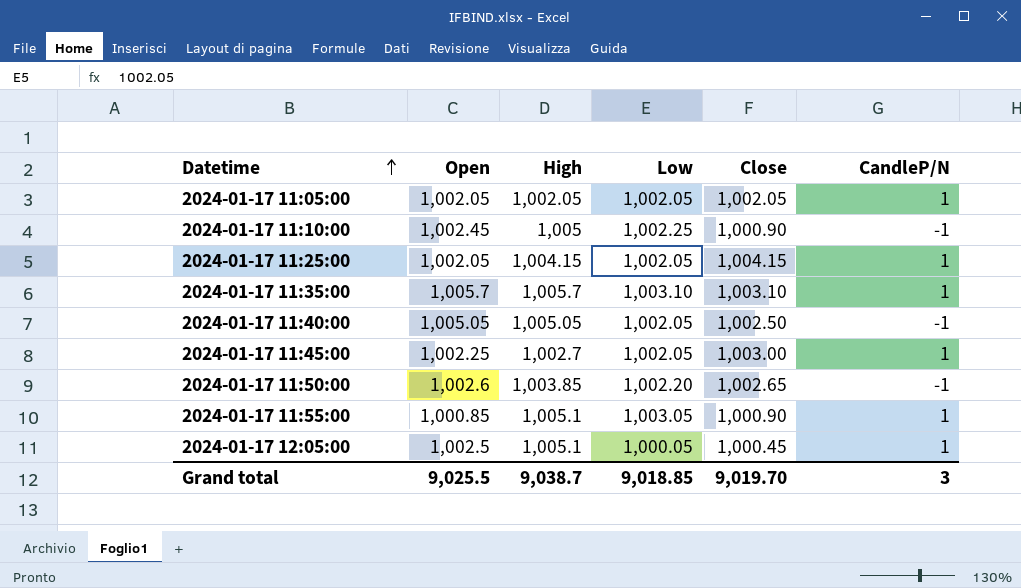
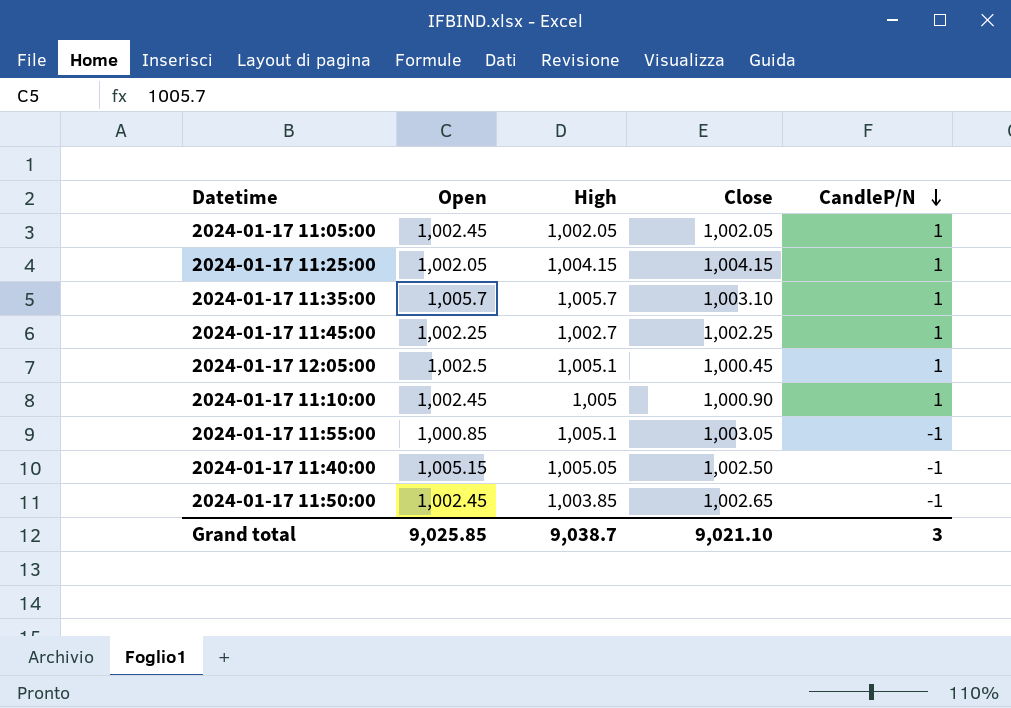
row order: Datetime ascending -> CandleP/N descending
column Low | position: 4 -> none
2024-01-17 11:05:00 | Open: 1,002.05 -> 1,002.45
2024-01-17 11:45:00 | Close: 1,003.00 -> 1,002.25
2024-01-17 11:10:00 | CandleP/N: -1 -> 1
2024-01-17 11:55:00 | Close: 1,000.90 -> 1,003.05
2024-01-17 11:55:00 | CandleP/N: 1 -> -1
2024-01-17 11:40:00 | Open: 1,005.05 -> 1,005.15
2024-01-17 11:50:00 | Open: 1,002.6 -> 1,002.45
Grand total | Open: 9,025.5 -> 9,025.85
Grand total | Close: 9,019.70 -> 9,021.10

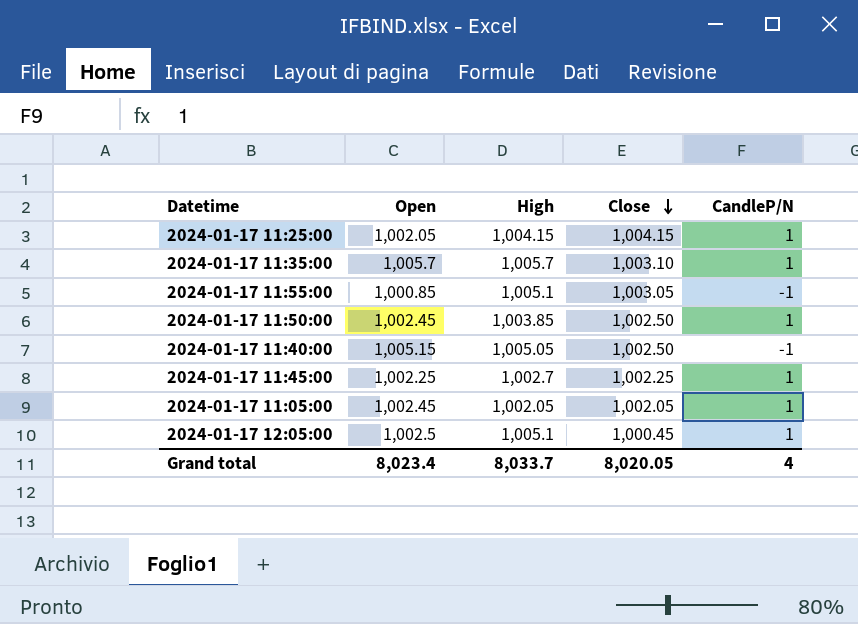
row order: CandleP/N descending -> Close descending
row 2024-01-17 11:10:00: 1,002.45 | 1,005 | 1,000.90 | 1 -> none
2024-01-17 11:50:00 | Close: 1,002.65 -> 1,002.50
2024-01-17 11:50:00 | CandleP/N: -1 -> 1
Grand total | Open: 9,025.85 -> 8,023.4
Grand total | High: 9,038.7 -> 8,033.7
Grand total | Close: 9,021.10 -> 8,020.05
Grand total | CandleP/N: 3 -> 4

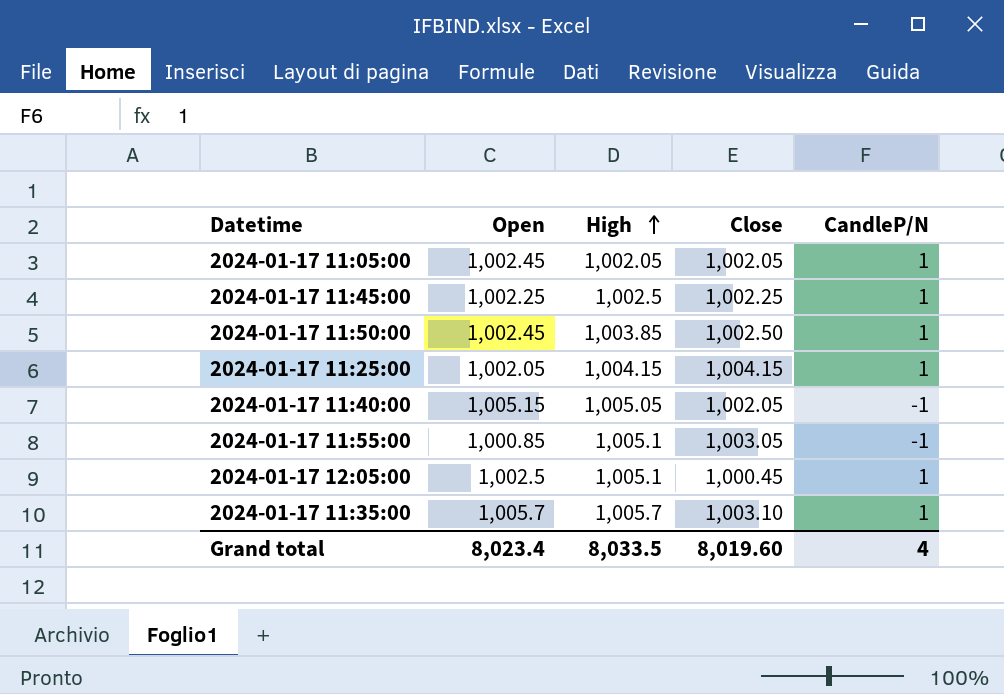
row order: Close descending -> High ascending
2024-01-17 11:45:00 | High: 1,002.7 -> 1,002.5
2024-01-17 11:40:00 | Close: 1,002.50 -> 1,002.05
Grand total | High: 8,033.7 -> 8,033.5
Grand total | Close: 8,020.05 -> 8,019.60

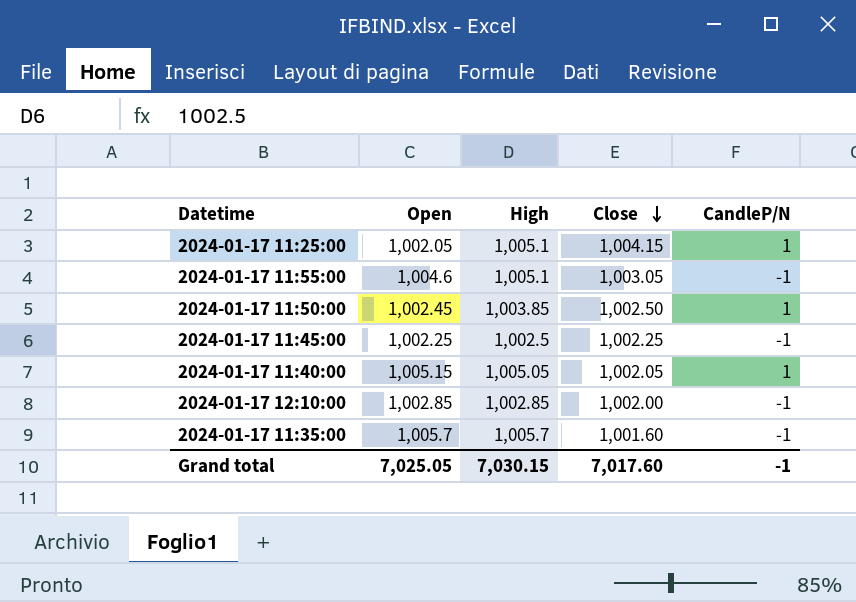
row order: High ascending -> Close descending
row 2024-01-17 11:05:00: 1,002.45 | 1,002.05 | 1,002.05 | 1 -> none
row 2024-01-17 12:05:00: 1,002.5 | 1,005.1 | 1,000.45 | 1 -> none
2024-01-17 11:25:00 | High: 1,004.15 -> 1,005.1
2024-01-17 11:55:00 | Open: 1,000.85 -> 1,004.6
2024-01-17 11:45:00 | CandleP/N: 1 -> -1
2024-01-17 11:40:00 | CandleP/N: -1 -> 1
row 2024-01-17 12:10:00: none -> 1,002.85 | 1,002.85 | 1,002.00 | -1
2024-01-17 11:35:00 | Close: 1,003.10 -> 1,001.60
2024-01-17 11:35:00 | CandleP/N: 1 -> -1
Grand total | Open: 8,023.4 -> 7,025.05
Grand total | High: 8,033.5 -> 7,030.15
Grand total | Close: 8,019.60 -> 7,017.60
Grand total | CandleP/N: 4 -> -1

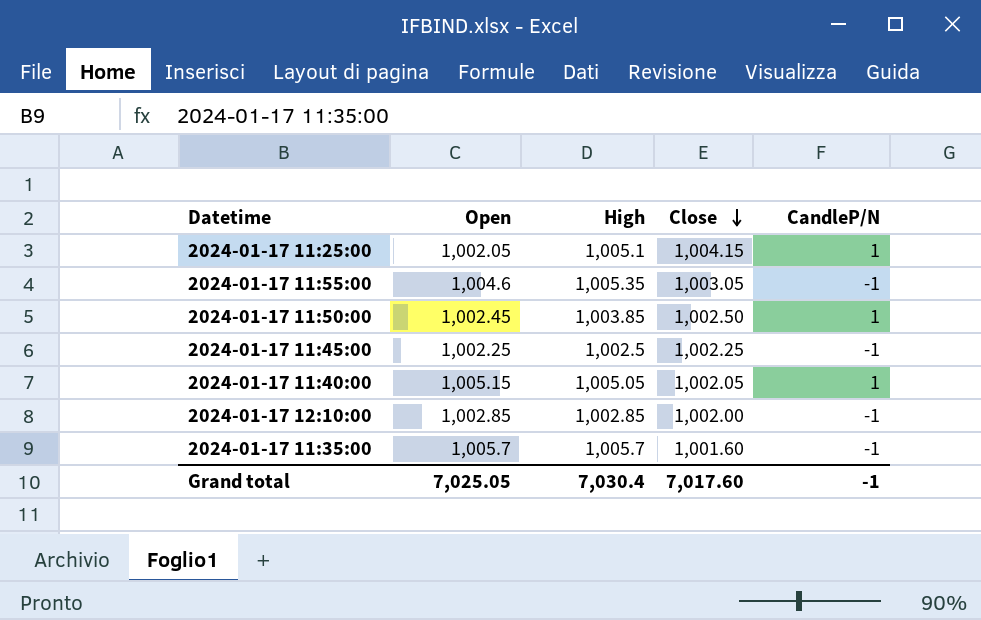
2024-01-17 11:55:00 | High: 1,005.1 -> 1,005.35
Grand total | High: 7,030.15 -> 7,030.4

